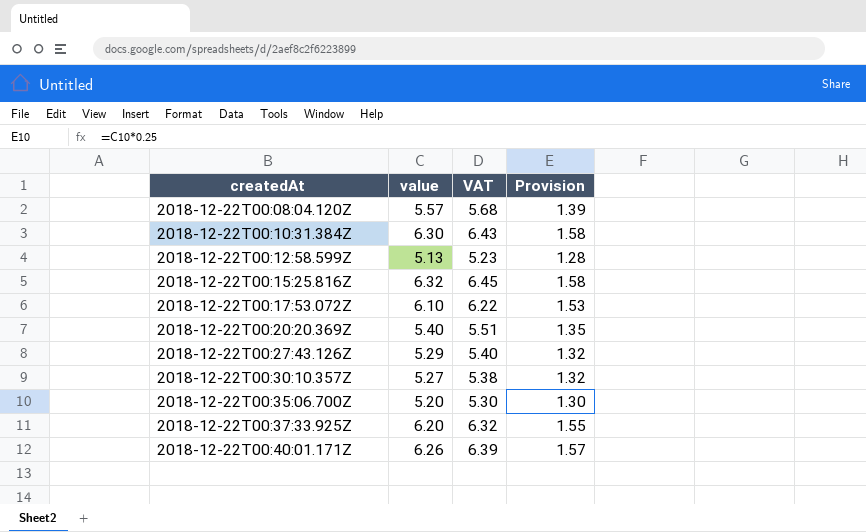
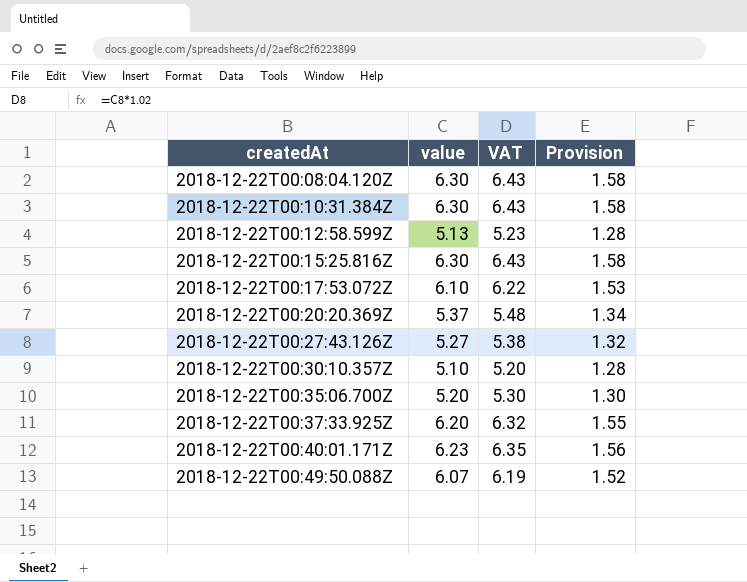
2018-12-22T00:08:04.120Z | value: 5.57 -> 6.30
2018-12-22T00:08:04.120Z | VAT: 5.68 -> 6.43
2018-12-22T00:08:04.120Z | Provision: 1.39 -> 1.58
2018-12-22T00:15:25.816Z | value: 6.32 -> 6.30
2018-12-22T00:15:25.816Z | VAT: 6.45 -> 6.43
2018-12-22T00:20:20.369Z | value: 5.40 -> 5.37
2018-12-22T00:20:20.369Z | VAT: 5.51 -> 5.48
2018-12-22T00:20:20.369Z | Provision: 1.35 -> 1.34
2018-12-22T00:27:43.126Z | value: 5.29 -> 5.27
2018-12-22T00:27:43.126Z | VAT: 5.40 -> 5.38
2018-12-22T00:30:10.357Z | value: 5.27 -> 5.10
2018-12-22T00:30:10.357Z | VAT: 5.38 -> 5.20
2018-12-22T00:30:10.357Z | Provision: 1.32 -> 1.28
2018-12-22T00:40:01.171Z | value: 6.26 -> 6.23
2018-12-22T00:40:01.171Z | VAT: 6.39 -> 6.35
2018-12-22T00:40:01.171Z | Provision: 1.57 -> 1.56
row 2018-12-22T00:49:50.088Z: none -> 6.07 | 6.19 | 1.52

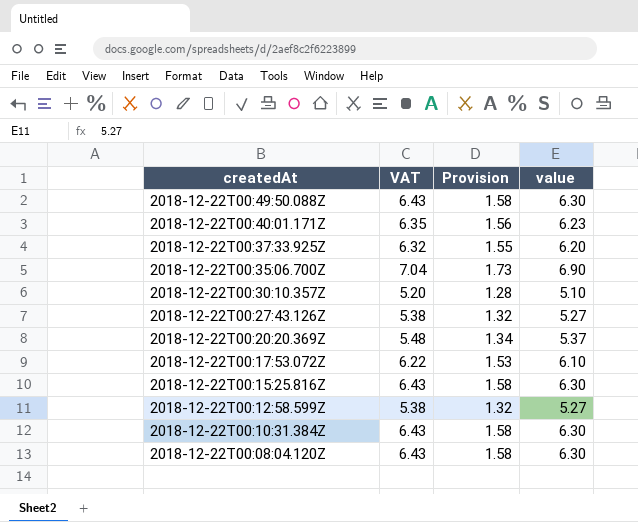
row order: createdAt ascending -> createdAt descending
column value | position: 2 -> 4
2018-12-22T00:49:50.088Z | VAT: 6.19 -> 6.43
2018-12-22T00:49:50.088Z | Provision: 1.52 -> 1.58
2018-12-22T00:49:50.088Z | value: 6.07 -> 6.30
2018-12-22T00:35:06.700Z | VAT: 5.30 -> 7.04
2018-12-22T00:35:06.700Z | Provision: 1.30 -> 1.73
2018-12-22T00:35:06.700Z | value: 5.20 -> 6.90
2018-12-22T00:12:58.599Z | VAT: 5.23 -> 5.38
2018-12-22T00:12:58.599Z | Provision: 1.28 -> 1.32
2018-12-22T00:12:58.599Z | value: 5.13 -> 5.27

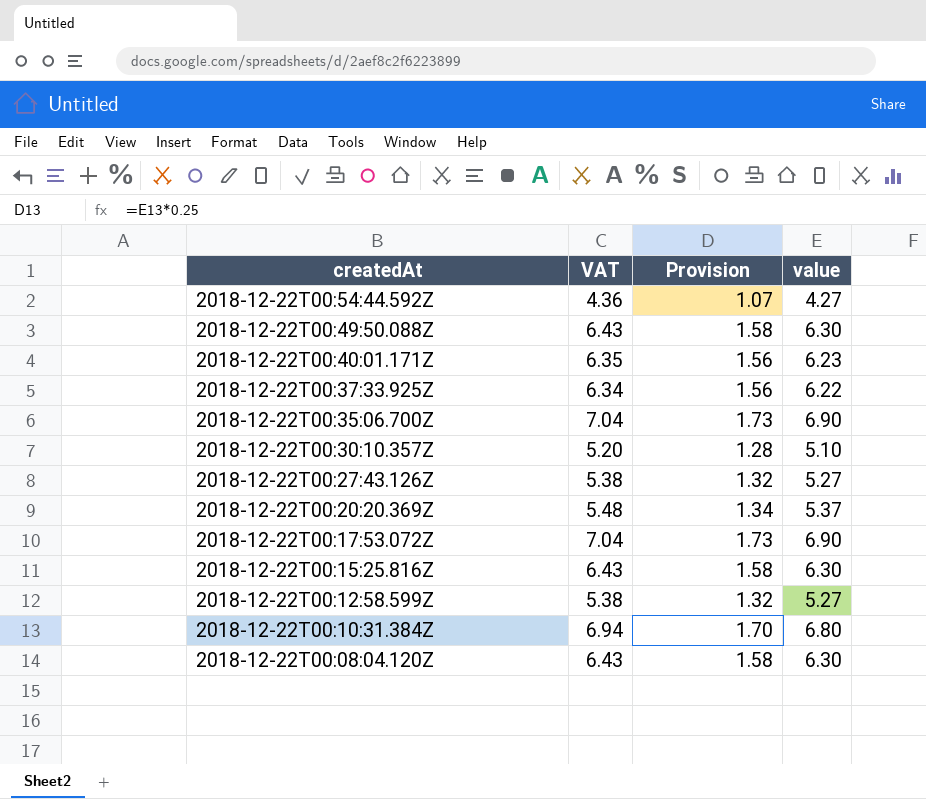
row 2018-12-22T00:54:44.592Z: none -> 4.36 | 1.07 | 4.27
2018-12-22T00:37:33.925Z | VAT: 6.32 -> 6.34
2018-12-22T00:37:33.925Z | Provision: 1.55 -> 1.56
2018-12-22T00:37:33.925Z | value: 6.20 -> 6.22
2018-12-22T00:17:53.072Z | VAT: 6.22 -> 7.04
2018-12-22T00:17:53.072Z | Provision: 1.53 -> 1.73
2018-12-22T00:17:53.072Z | value: 6.10 -> 6.90
2018-12-22T00:10:31.384Z | VAT: 6.43 -> 6.94
2018-12-22T00:10:31.384Z | Provision: 1.58 -> 1.70
2018-12-22T00:10:31.384Z | value: 6.30 -> 6.80

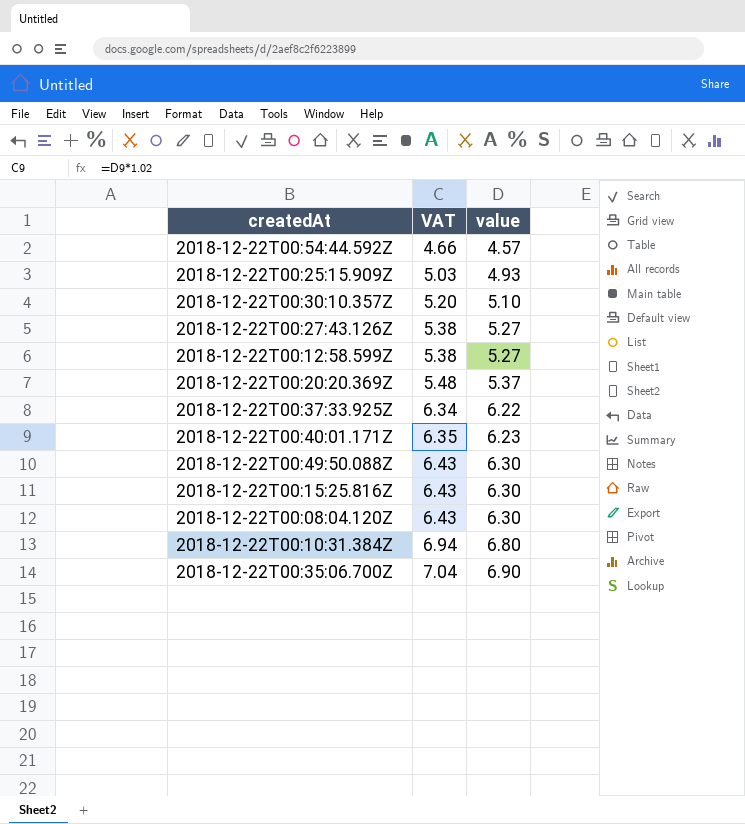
row order: createdAt descending -> VAT ascending
column Provision | formula: [value] * 0.25 -> none
row 2018-12-22T00:17:53.072Z: 7.04 | 1.73 | 6.90 -> none
2018-12-22T00:54:44.592Z | VAT: 4.36 -> 4.66
2018-12-22T00:54:44.592Z | value: 4.27 -> 4.57
row 2018-12-22T00:25:15.909Z: none -> 5.03 | 4.93

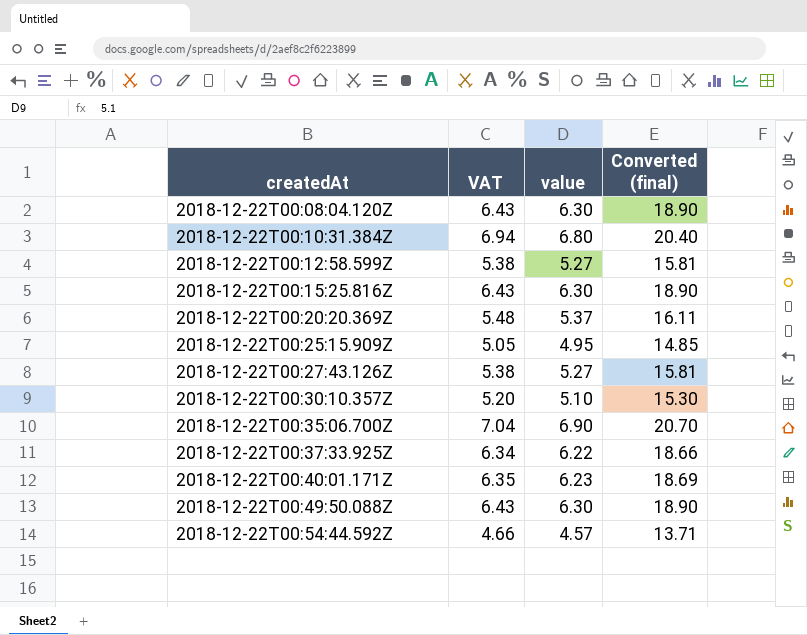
row order: VAT ascending -> createdAt ascending
column Converted (final) | formula: none -> [value] * 3
2018-12-22T00:25:15.909Z | VAT: 5.03 -> 5.05
2018-12-22T00:25:15.909Z | value: 4.93 -> 4.95

